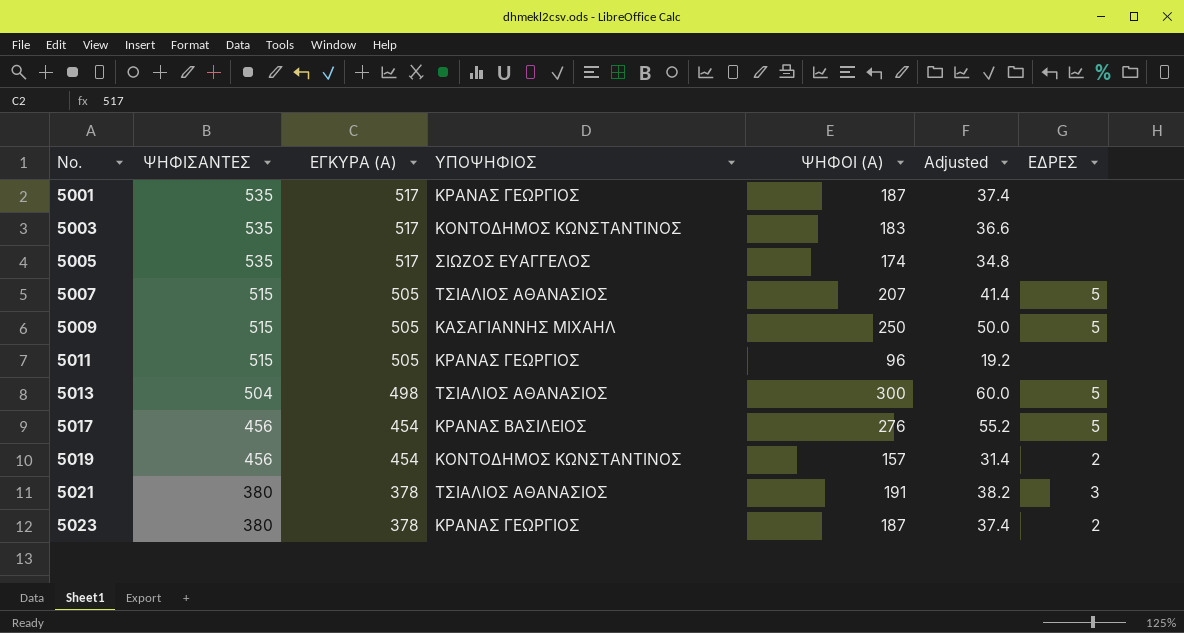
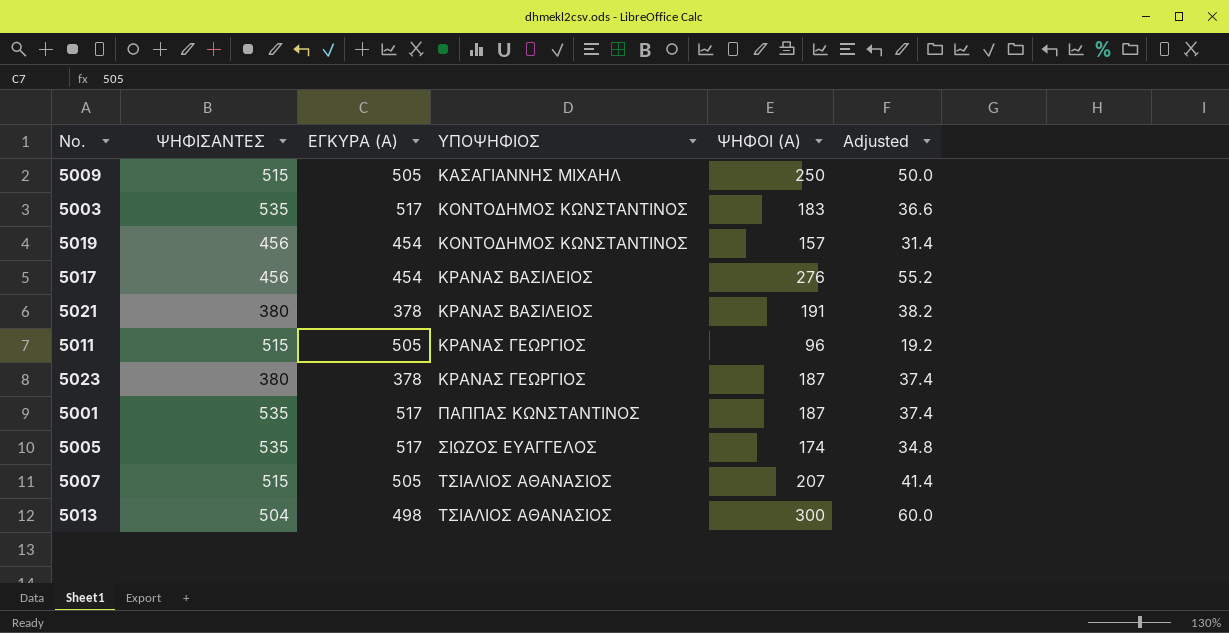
row order: No. ascending -> ΥΠΟΨΗΦΙΟΣ ascending
column ΕΔΡΕΣ | position: 7 -> none
5021 | ΥΠΟΨΗΦΙΟΣ: ΤΣΙΑΛΙΟΣ ΑΘΑΝΑΣΙΟΣ -> ΚΡΑΝΑΣ ΒΑΣΙΛΕΙΟΣ
5001 | ΥΠΟΨΗΦΙΟΣ: ΚΡΑΝΑΣ ΓΕΩΡΓΙΟΣ -> ΠΑΠΠΑΣ ΚΩΝΣΤΑΝΤΙΝΟΣ

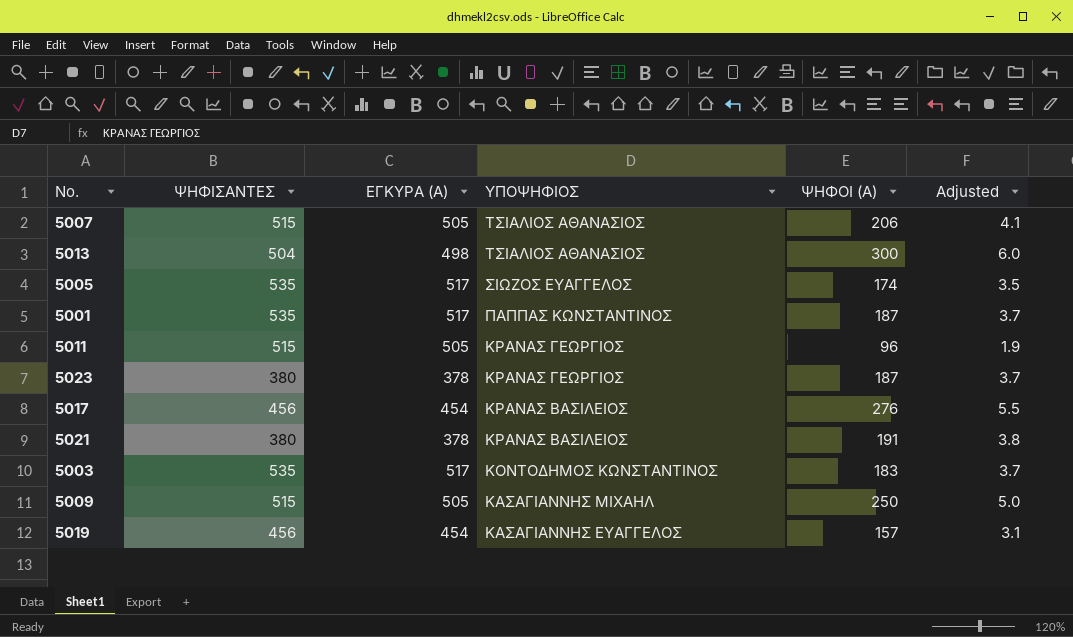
row order: ΥΠΟΨΗΦΙΟΣ ascending -> ΥΠΟΨΗΦΙΟΣ descending
column Adjusted | formula: [ΨΗΦΟΙ (Α)] * 0.2 -> [ΨΗΦΟΙ (Α)] * 0.02
5007 | ΨΗΦΟΙ (Α): 207 -> 206
5019 | ΥΠΟΨΗΦΙΟΣ: ΚΟΝΤΟΔΗΜΟΣ ΚΩΝΣΤΑΝΤΙΝΟΣ -> ΚΑΣΑΓΙΑΝΝΗΣ ΕΥΑΓΓΕΛΟΣ

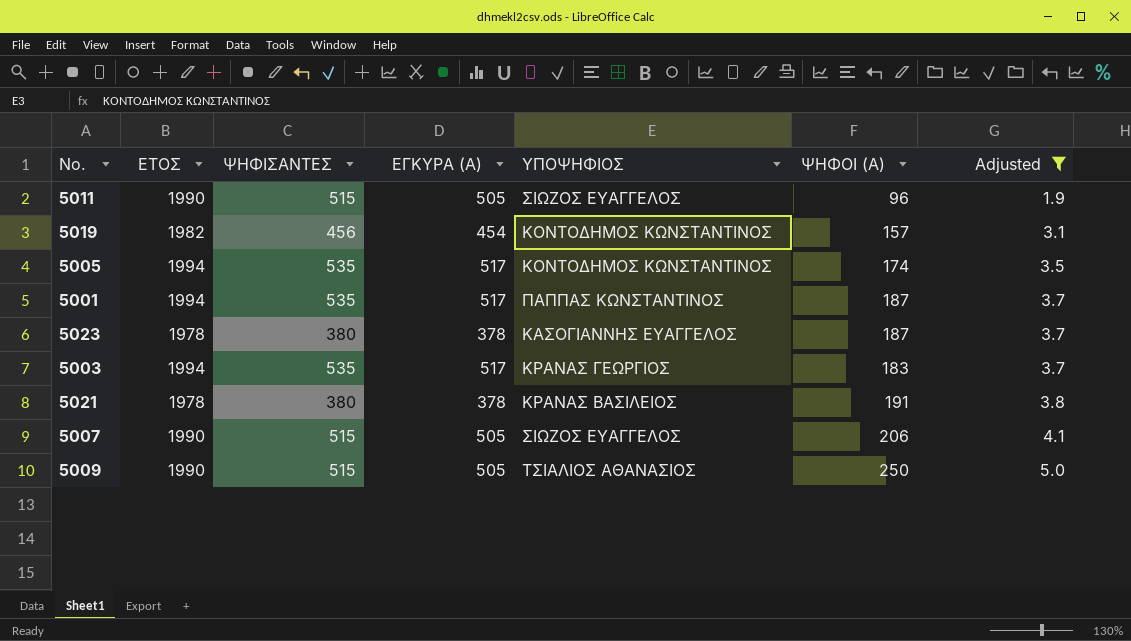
filter: none -> Adjusted <= 5.0
row order: ΥΠΟΨΗΦΙΟΣ descending -> Adjusted ascending
column ΕΤΟΣ | position: none -> 2
5011 | ΥΠΟΨΗΦΙΟΣ: ΚΡΑΝΑΣ ΓΕΩΡΓΙΟΣ -> ΣΙΩΖΟΣ ΕΥΑΓΓΕΛΟΣ
5019 | ΥΠΟΨΗΦΙΟΣ: ΚΑΣΑΓΙΑΝΝΗΣ ΕΥΑΓΓΕΛΟΣ -> ΚΟΝΤΟΔΗΜΟΣ ΚΩΝΣΤΑΝΤΙΝΟΣ
5005 | ΥΠΟΨΗΦΙΟΣ: ΣΙΩΖΟΣ ΕΥΑΓΓΕΛΟΣ -> ΚΟΝΤΟΔΗΜΟΣ ΚΩΝΣΤΑΝΤΙΝΟΣ
5023 | ΥΠΟΨΗΦΙΟΣ: ΚΡΑΝΑΣ ΓΕΩΡΓΙΟΣ -> ΚΑΣΟΓΙΑΝΝΗΣ ΕΥΑΓΓΕΛΟΣ
5003 | ΥΠΟΨΗΦΙΟΣ: ΚΟΝΤΟΔΗΜΟΣ ΚΩΝΣΤΑΝΤΙΝΟΣ -> ΚΡΑΝΑΣ ΓΕΩΡΓΙΟΣ
5007 | ΥΠΟΨΗΦΙΟΣ: ΤΣΙΑΛΙΟΣ ΑΘΑΝΑΣΙΟΣ -> ΣΙΩΖΟΣ ΕΥΑΓΓΕΛΟΣ
5009 | ΥΠΟΨΗΦΙΟΣ: ΚΑΣΑΓΙΑΝΝΗΣ ΜΙΧΑΗΛ -> ΤΣΙΑΛΙΟΣ ΑΘΑΝΑΣΙΟΣ

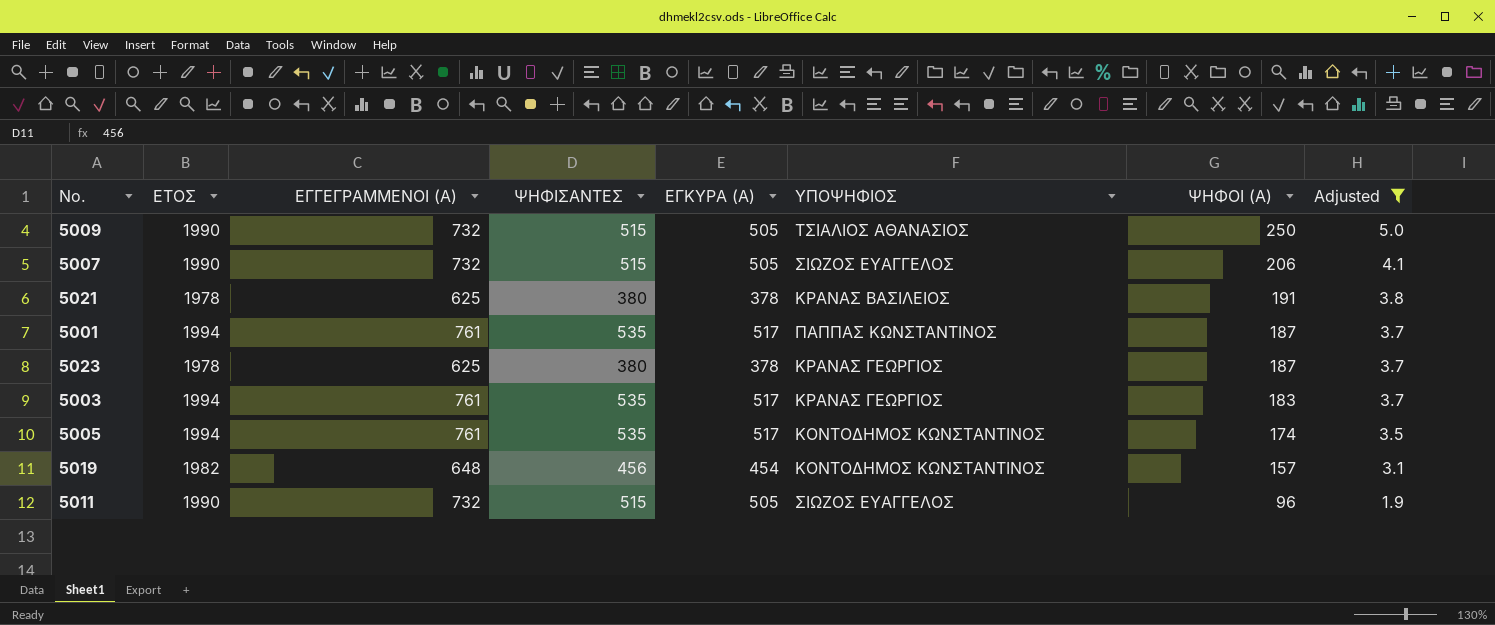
row order: Adjusted ascending -> ΨΗΦΟΙ (Α) descending
column ΕΓΓΕΓΡΑΜΜΕΝΟΙ (Α) | position: none -> 3
5023 | ΥΠΟΨΗΦΙΟΣ: ΚΑΣΟΓΙΑΝΝΗΣ ΕΥΑΓΓΕΛΟΣ -> ΚΡΑΝΑΣ ΓΕΩΡΓΙΟΣ

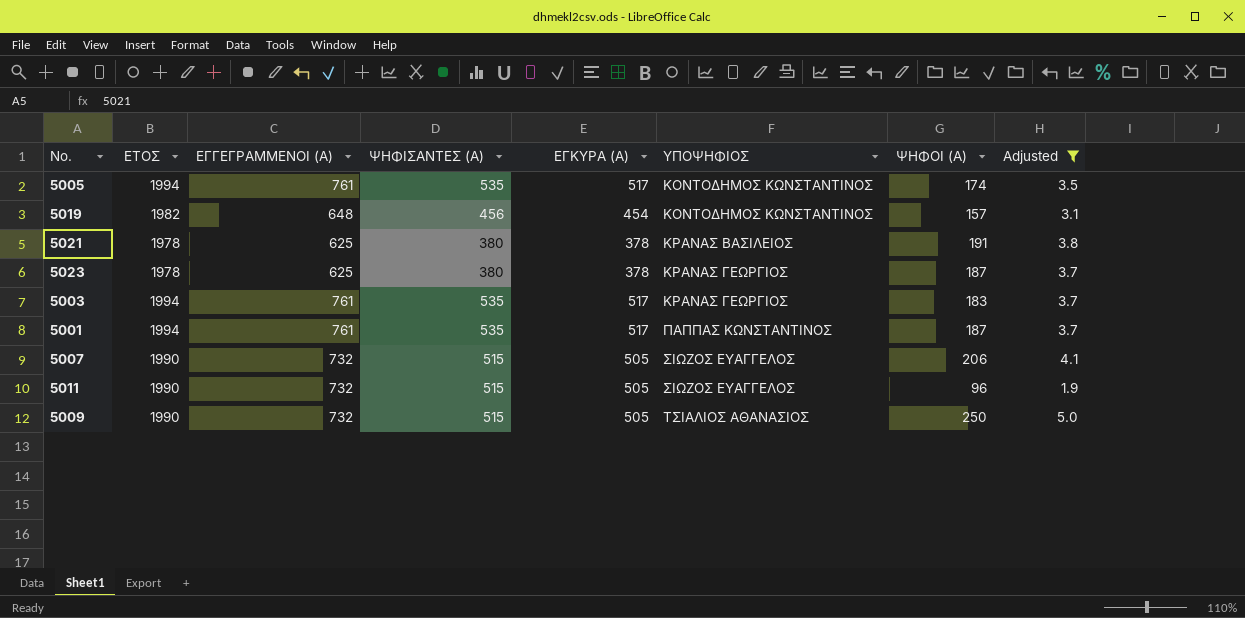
row order: ΨΗΦΟΙ (Α) descending -> ΥΠΟΨΗΦΙΟΣ ascending
column name: ΨΗΦΙΣΑΝΤΕΣ -> ΨΗΦΙΣΑΝΤΕΣ (Α)

